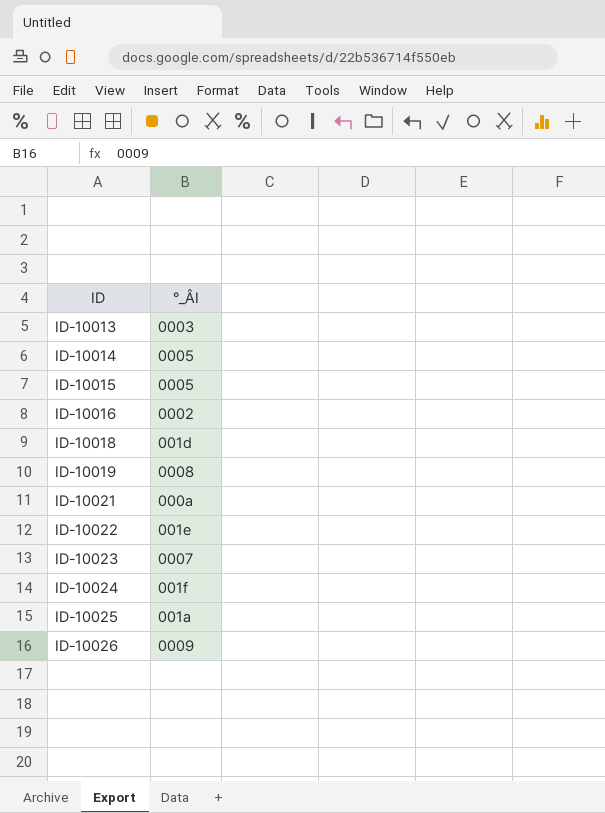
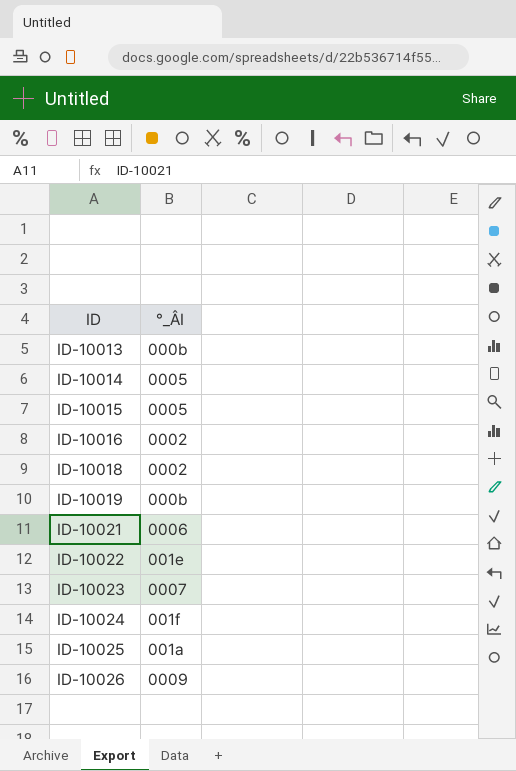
ID-10013 | °_ÂI: 0003 -> 000b
ID-10018 | °_ÂI: 001d -> 0002
ID-10019 | °_ÂI: 0008 -> 000b
ID-10021 | °_ÂI: 000a -> 0006

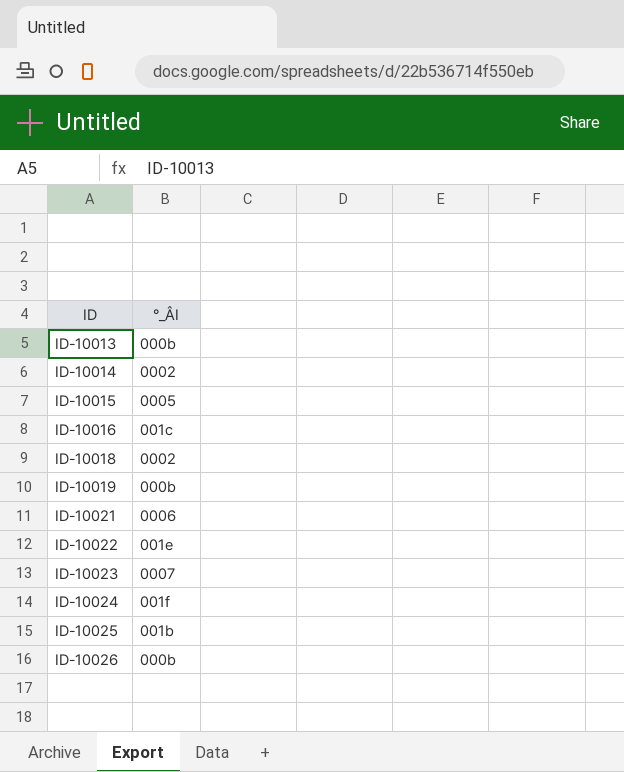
ID-10014 | °_ÂI: 0005 -> 0002
ID-10016 | °_ÂI: 0002 -> 001c
ID-10025 | °_ÂI: 001a -> 001b
ID-10026 | °_ÂI: 0009 -> 000b

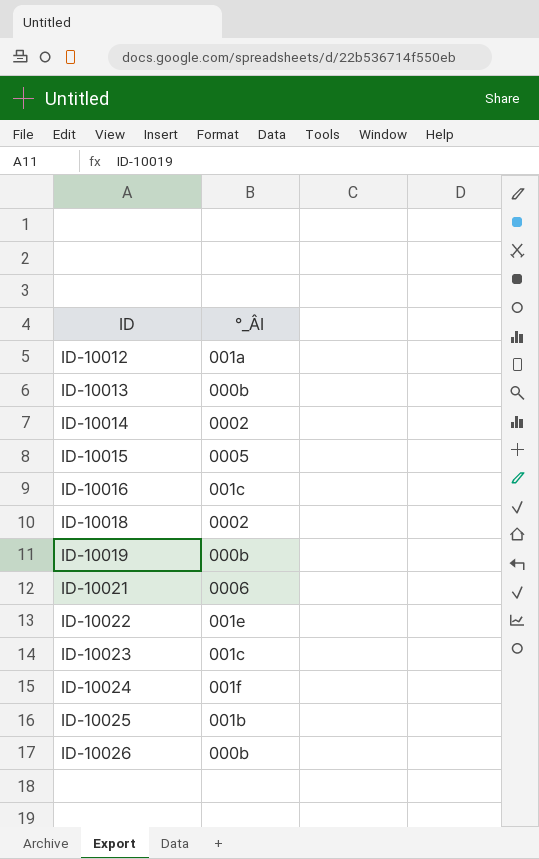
row ID-10012: none -> 001a
ID-10023 | °_ÂI: 0007 -> 001c

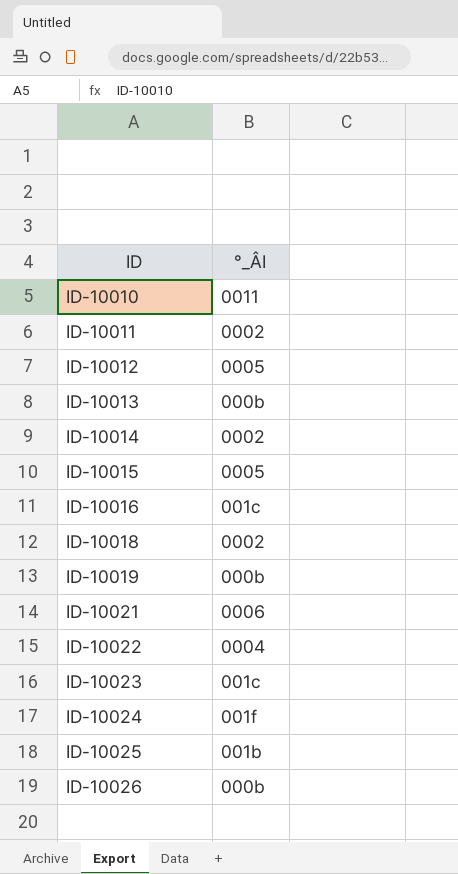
row ID-10010: none -> 0011
row ID-10011: none -> 0002
ID-10012 | °_ÂI: 001a -> 0005
ID-10022 | °_ÂI: 001e -> 0004

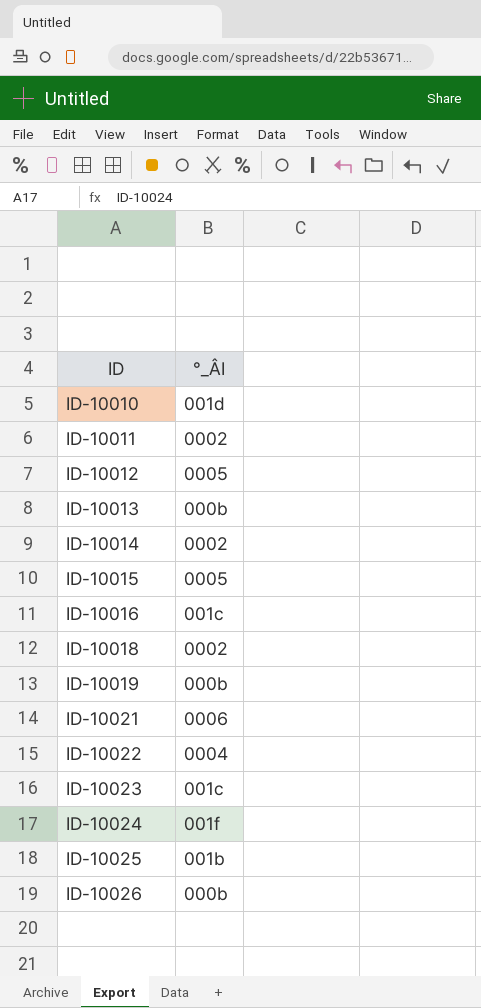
ID-10010 | °_ÂI: 0011 -> 001d

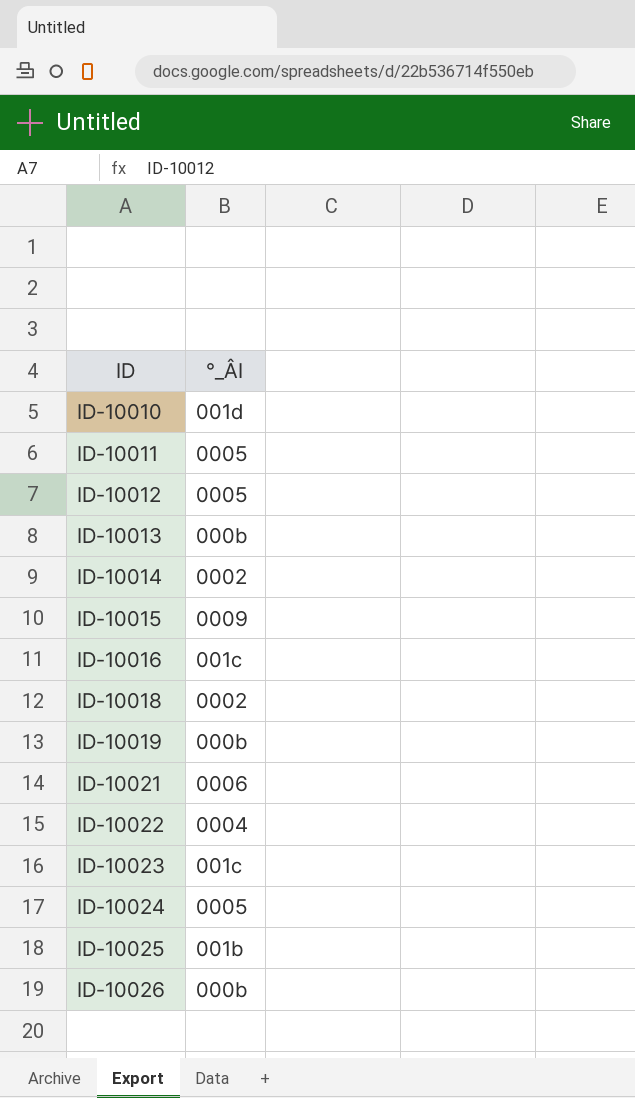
ID-10011 | °_ÂI: 0002 -> 0005
ID-10015 | °_ÂI: 0005 -> 0009
ID-10024 | °_ÂI: 001f -> 0005

